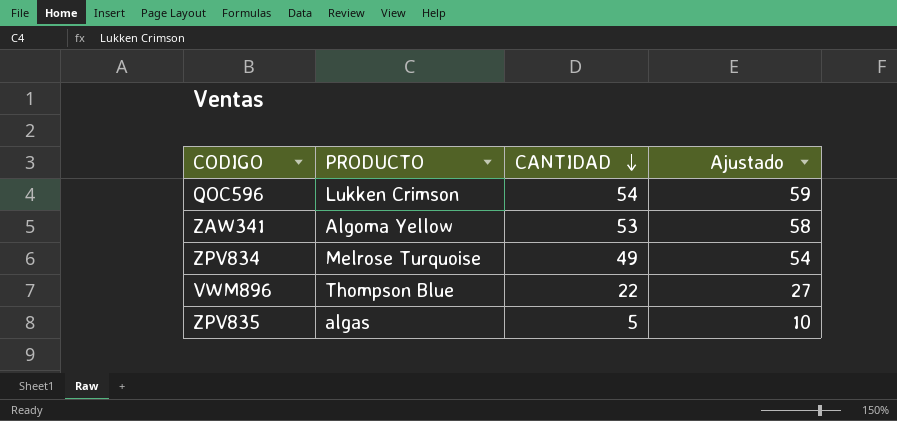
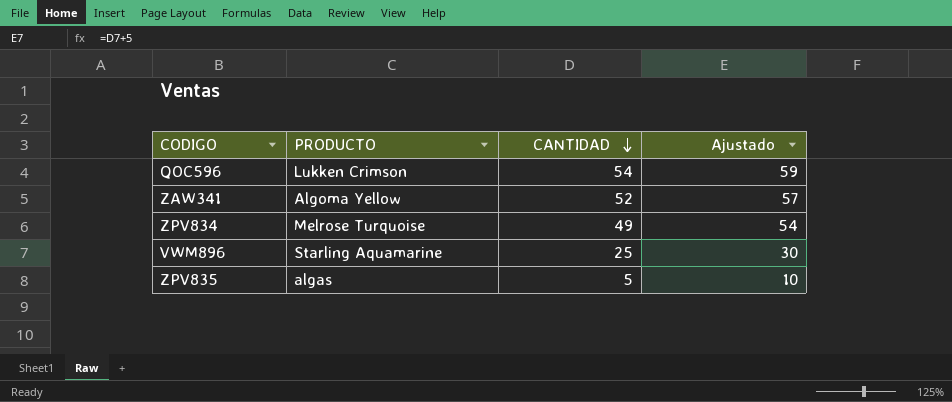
ZAW341 | CANTIDAD: 53 -> 52
ZAW341 | Ajustado: 58 -> 57
VWM896 | PRODUCTO: Thompson Blue -> Starling Aquamarine
VWM896 | CANTIDAD: 22 -> 25
VWM896 | Ajustado: 27 -> 30

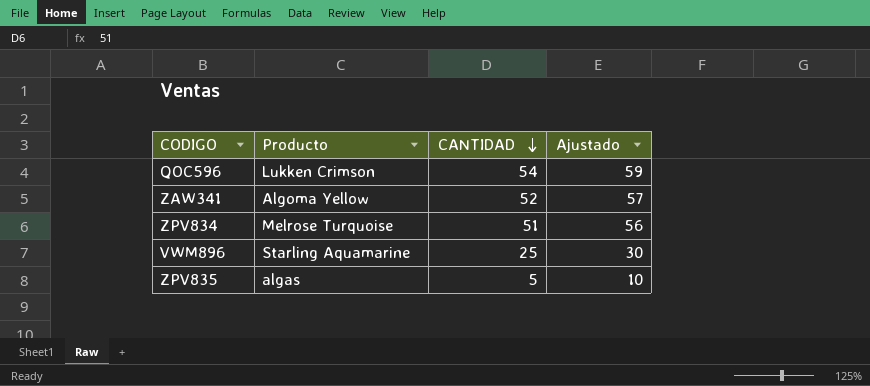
column name: PRODUCTO -> Producto
ZPV834 | CANTIDAD: 49 -> 51
ZPV834 | Ajustado: 54 -> 56

